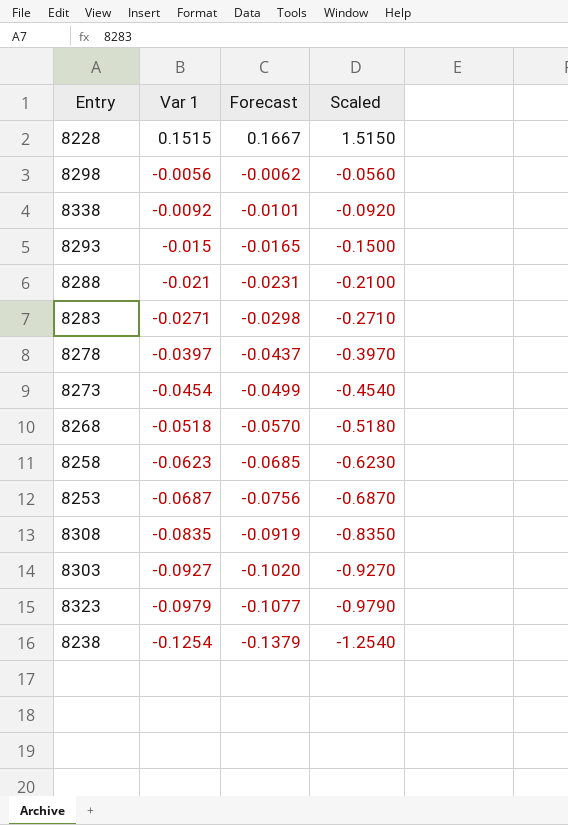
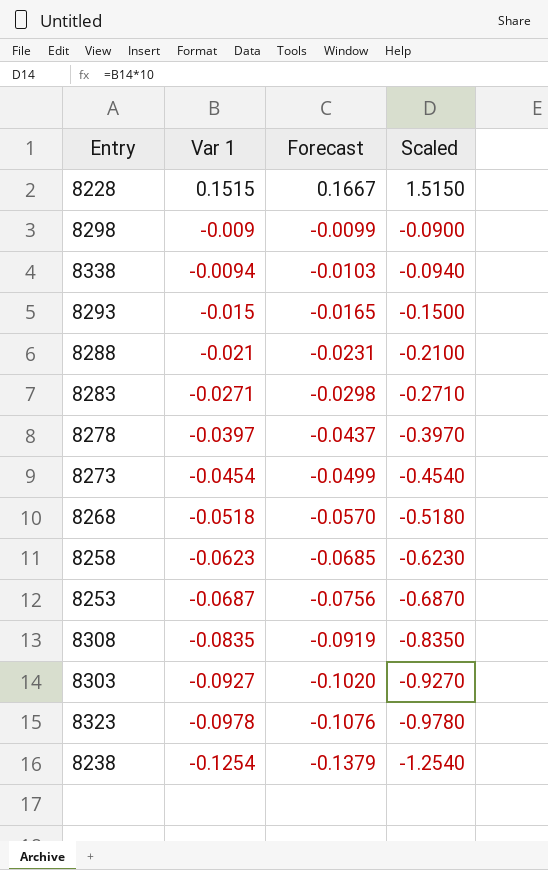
8298 | Var 1: -0.0056 -> -0.009
8298 | Forecast: -0.0062 -> -0.0099
8298 | Scaled: -0.0560 -> -0.0900
8338 | Var 1: -0.0092 -> -0.0094
8338 | Forecast: -0.0101 -> -0.0103
8338 | Scaled: -0.0920 -> -0.0940
8323 | Var 1: -0.0979 -> -0.0978
8323 | Forecast: -0.1077 -> -0.1076
8323 | Scaled: -0.9790 -> -0.9780

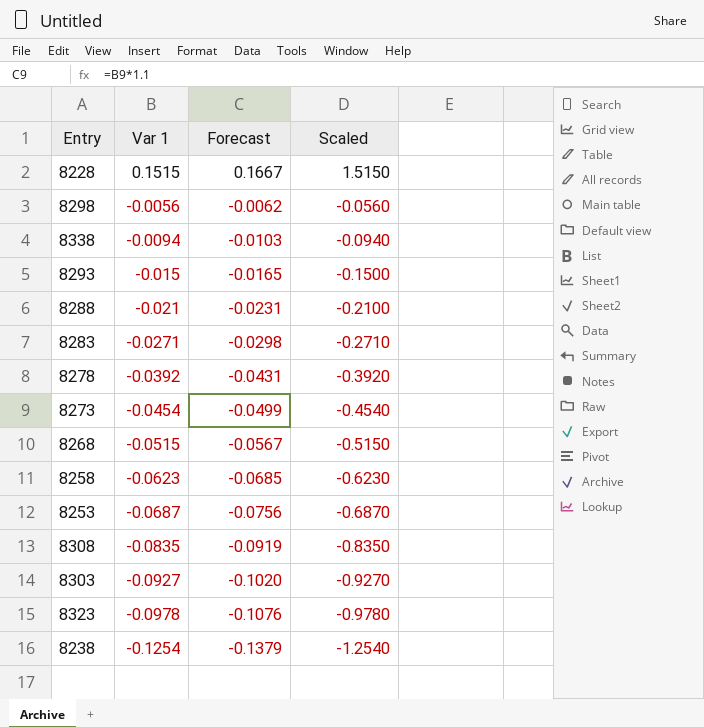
8298 | Var 1: -0.009 -> -0.0056
8298 | Forecast: -0.0099 -> -0.0062
8298 | Scaled: -0.0900 -> -0.0560
8278 | Var 1: -0.0397 -> -0.0392
8278 | Forecast: -0.0437 -> -0.0431
8278 | Scaled: -0.3970 -> -0.3920
8268 | Var 1: -0.0518 -> -0.0515
8268 | Forecast: -0.0570 -> -0.0567
8268 | Scaled: -0.5180 -> -0.5150

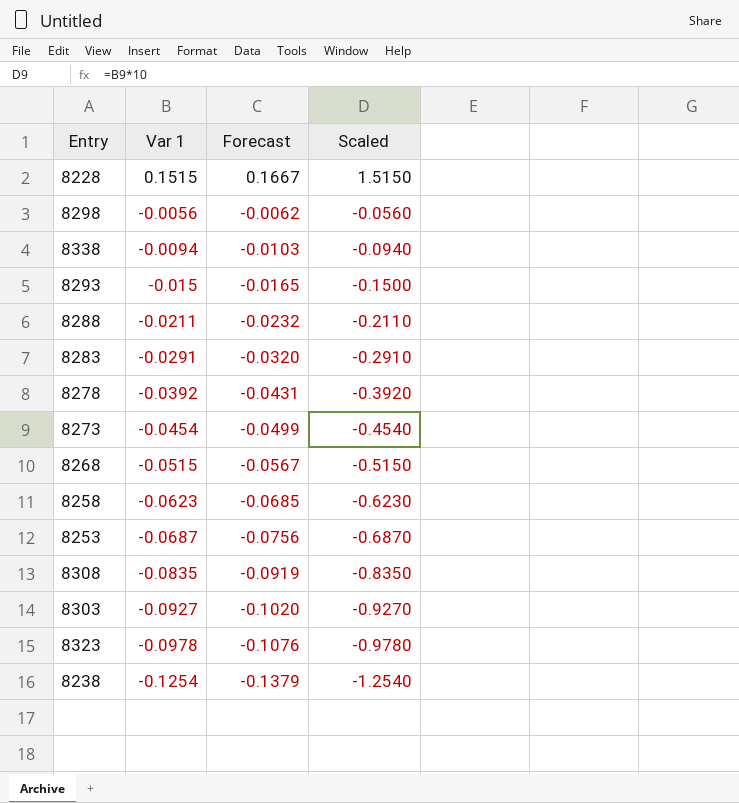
8288 | Var 1: -0.021 -> -0.0211
8288 | Forecast: -0.0231 -> -0.0232
8288 | Scaled: -0.2100 -> -0.2110
8283 | Var 1: -0.0271 -> -0.0291
8283 | Forecast: -0.0298 -> -0.0320
8283 | Scaled: -0.2710 -> -0.2910

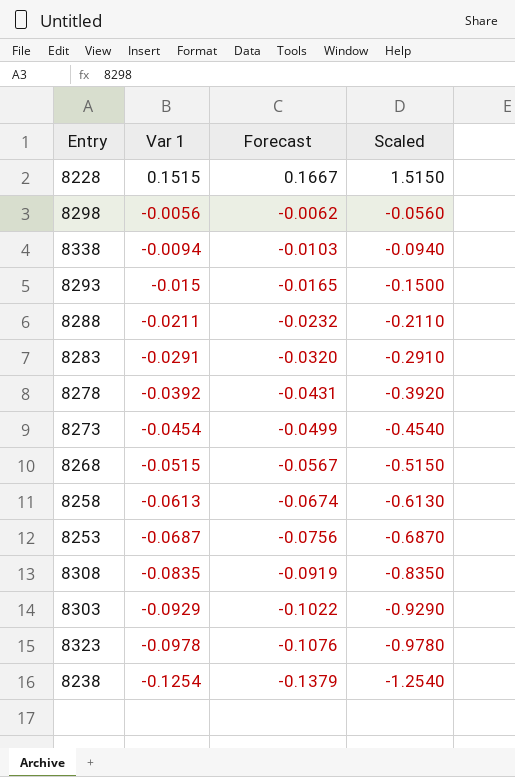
8258 | Var 1: -0.0623 -> -0.0613
8258 | Forecast: -0.0685 -> -0.0674
8258 | Scaled: -0.6230 -> -0.6130
8303 | Var 1: -0.0927 -> -0.0929
8303 | Forecast: -0.1020 -> -0.1022
8303 | Scaled: -0.9270 -> -0.9290

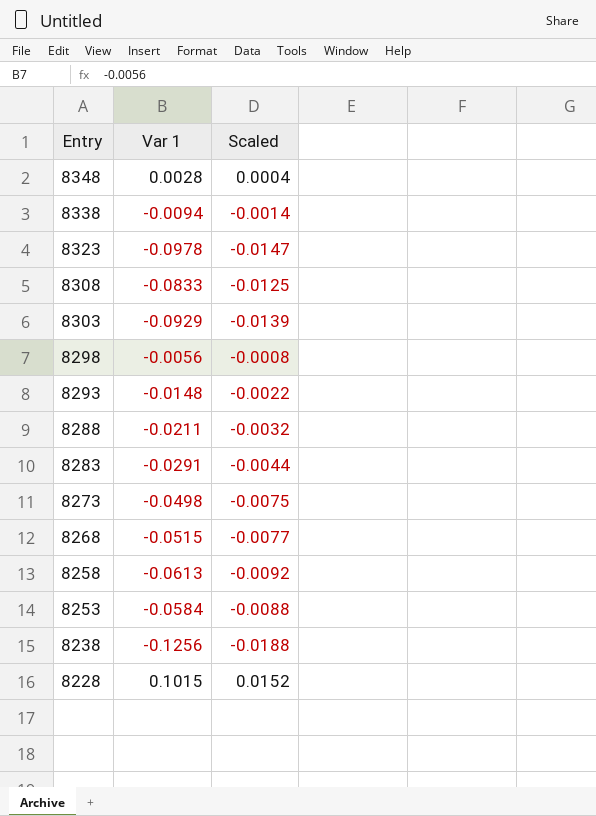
row order: Var 1 descending -> Entry descending
column Forecast | formula: [Var 1] * 1.1 -> none
column Scaled | formula: [Var 1] * 10 -> [Var 1] * 0.15
row 8278: -0.0392 | -0.0431 | -0.3920 -> none
row 8348: none -> 0.0028 | 0.0004
8308 | Var 1: -0.0835 -> -0.0833
8293 | Var 1: -0.015 -> -0.0148
8273 | Var 1: -0.0454 -> -0.0498
8253 | Var 1: -0.0687 -> -0.0584
8238 | Var 1: -0.1254 -> -0.1256
8228 | Var 1: 0.1515 -> 0.1015

